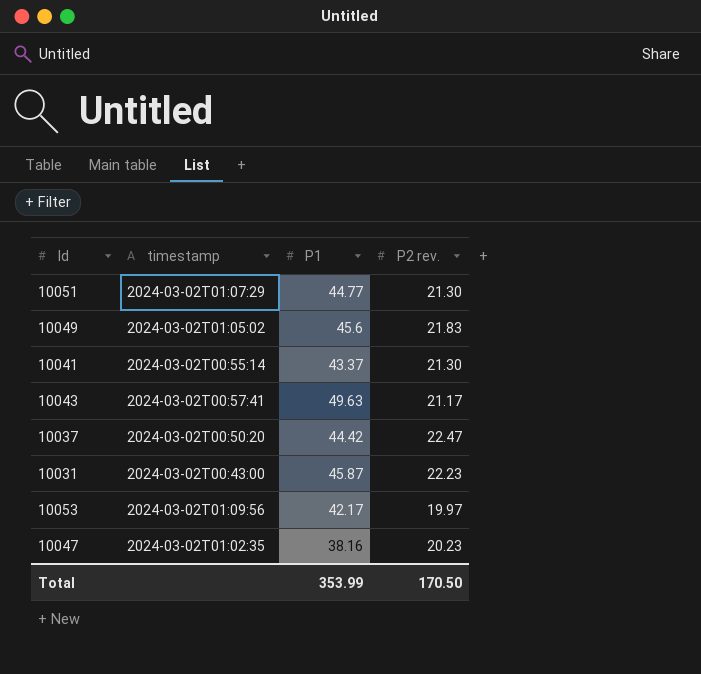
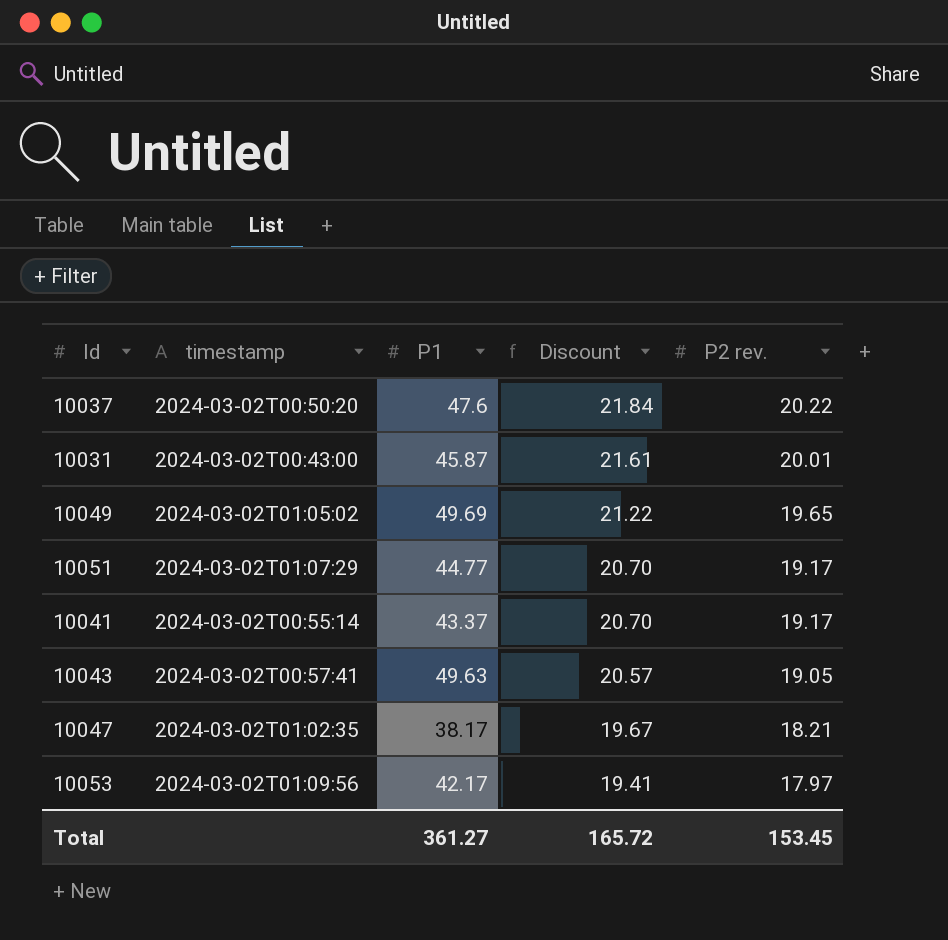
row order: none -> Discount descending
column Discount | formula: none -> [P2 rev.] * 1.08
10037 | P1: 44.42 -> 47.6
10037 | P2 rev.: 22.47 -> 20.22
10031 | P2 rev.: 22.23 -> 20.01
10049 | P1: 45.6 -> 49.69
10049 | P2 rev.: 21.83 -> 19.65
10051 | P2 rev.: 21.30 -> 19.17
10041 | P2 rev.: 21.30 -> 19.17
10043 | P2 rev.: 21.17 -> 19.05
10047 | P1: 38.16 -> 38.17
10047 | P2 rev.: 20.23 -> 18.21
10053 | P2 rev.: 19.97 -> 17.97
Total | P1: 353.99 -> 361.27
Total | P2 rev.: 170.50 -> 153.45

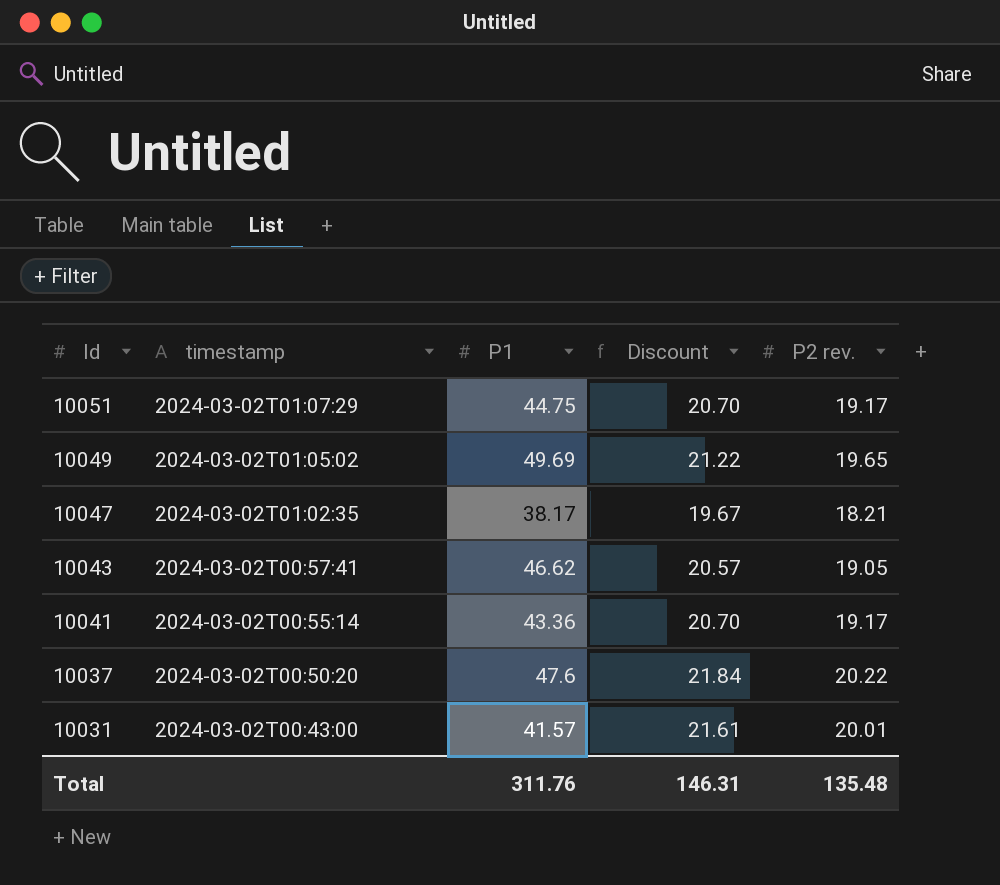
row order: Discount descending -> Id descending
row 10053: 2024-03-02T01:09:56 | 42.17 | 19.41 | 17.97 -> none
10051 | P1: 44.77 -> 44.75
10043 | P1: 49.63 -> 46.62
10041 | P1: 43.37 -> 43.36
10031 | P1: 45.87 -> 41.57
Total | P1: 361.27 -> 311.76
Total | Discount: 165.72 -> 146.31
Total | P2 rev.: 153.45 -> 135.48

